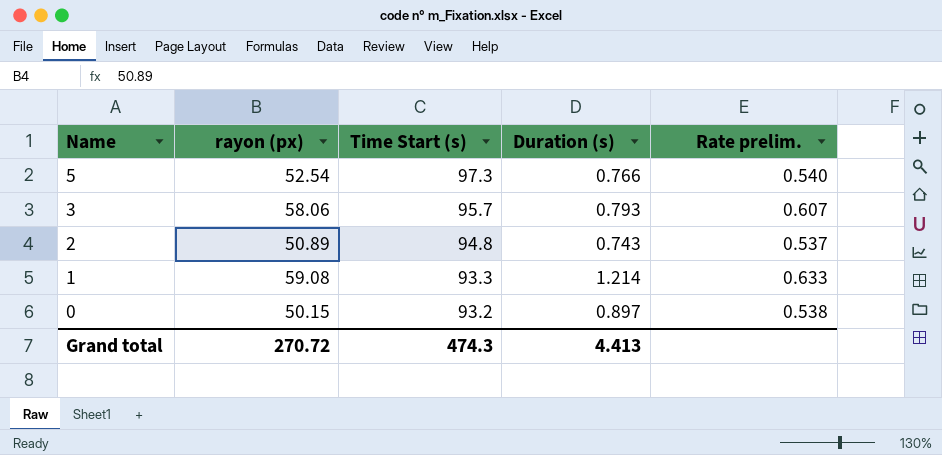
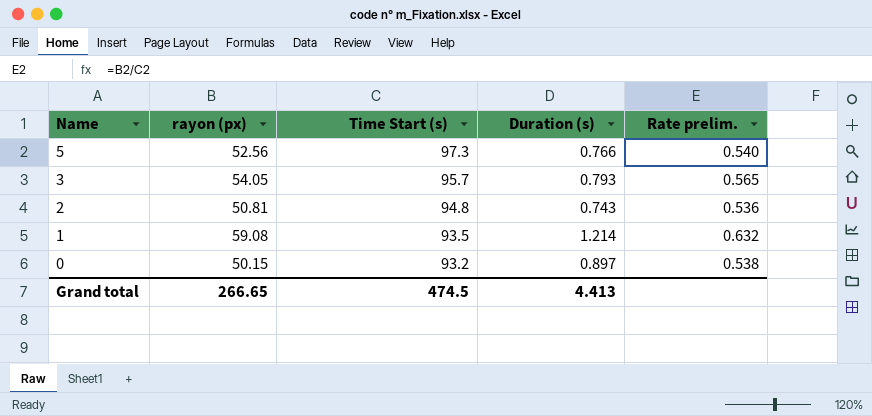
5 | rayon (px): 52.54 -> 52.56
3 | rayon (px): 58.06 -> 54.05
3 | Rate prelim.: 0.607 -> 0.565
2 | rayon (px): 50.89 -> 50.81
2 | Rate prelim.: 0.537 -> 0.536
1 | Time Start (s): 93.3 -> 93.5
1 | Rate prelim.: 0.633 -> 0.632
Grand total | rayon (px): 270.72 -> 266.65
Grand total | Time Start (s): 474.3 -> 474.5

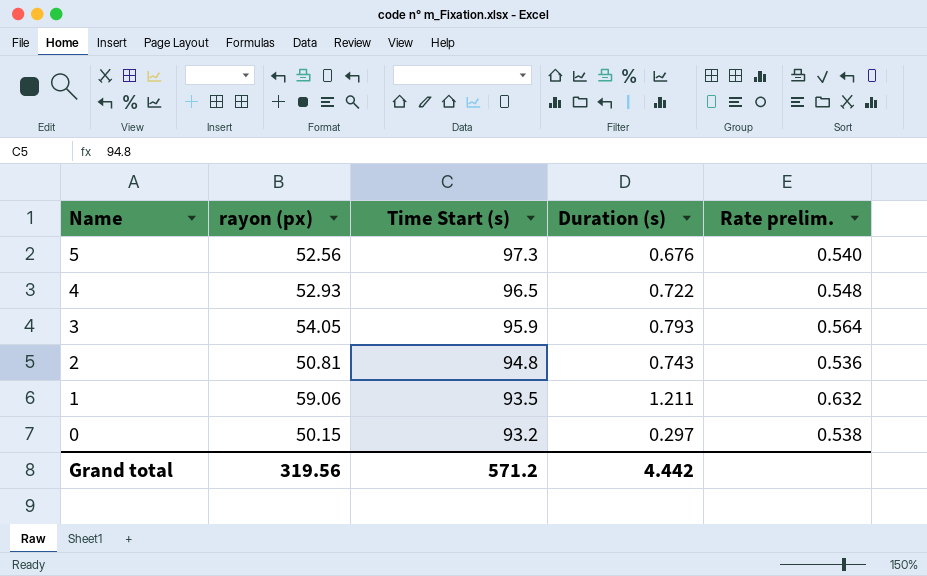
5 | Duration (s): 0.766 -> 0.676
row 4: none -> 52.93 | 96.5 | 0.722 | 0.548
3 | Time Start (s): 95.7 -> 95.9
3 | Rate prelim.: 0.565 -> 0.564
1 | rayon (px): 59.08 -> 59.06
1 | Duration (s): 1.214 -> 1.211
0 | Duration (s): 0.897 -> 0.297
Grand total | rayon (px): 266.65 -> 319.56
Grand total | Time Start (s): 474.5 -> 571.2
Grand total | Duration (s): 4.413 -> 4.442

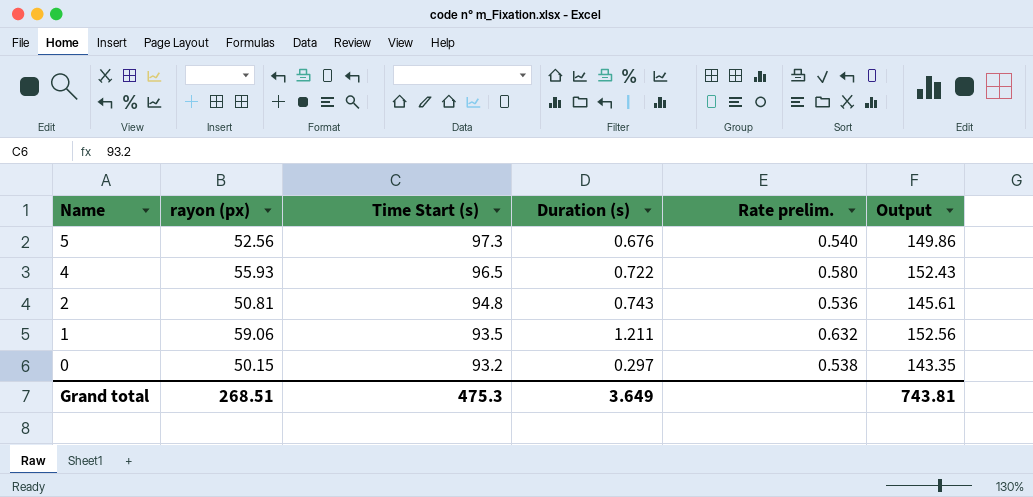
column Output | formula: none -> [rayon (px)] + [Time Start (s)]
row 3: 54.05 | 95.9 | 0.793 | 0.564 -> none
4 | rayon (px): 52.93 -> 55.93
4 | Rate prelim.: 0.548 -> 0.580
Grand total | rayon (px): 319.56 -> 268.51
Grand total | Time Start (s): 571.2 -> 475.3
Grand total | Duration (s): 4.442 -> 3.649

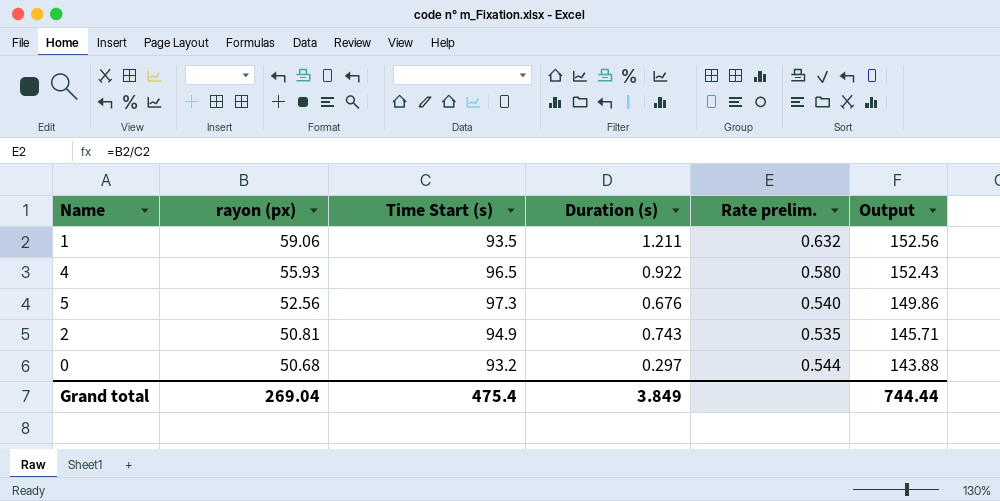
row order: Name descending -> rayon (px) descending
4 | Duration (s): 0.722 -> 0.922
2 | Time Start (s): 94.8 -> 94.9
2 | Rate prelim.: 0.536 -> 0.535
2 | Output: 145.61 -> 145.71
0 | rayon (px): 50.15 -> 50.68
0 | Rate prelim.: 0.538 -> 0.544
0 | Output: 143.35 -> 143.88
Grand total | rayon (px): 268.51 -> 269.04
Grand total | Time Start (s): 475.3 -> 475.4
Grand total | Duration (s): 3.649 -> 3.849
Grand total | Output: 743.81 -> 744.44

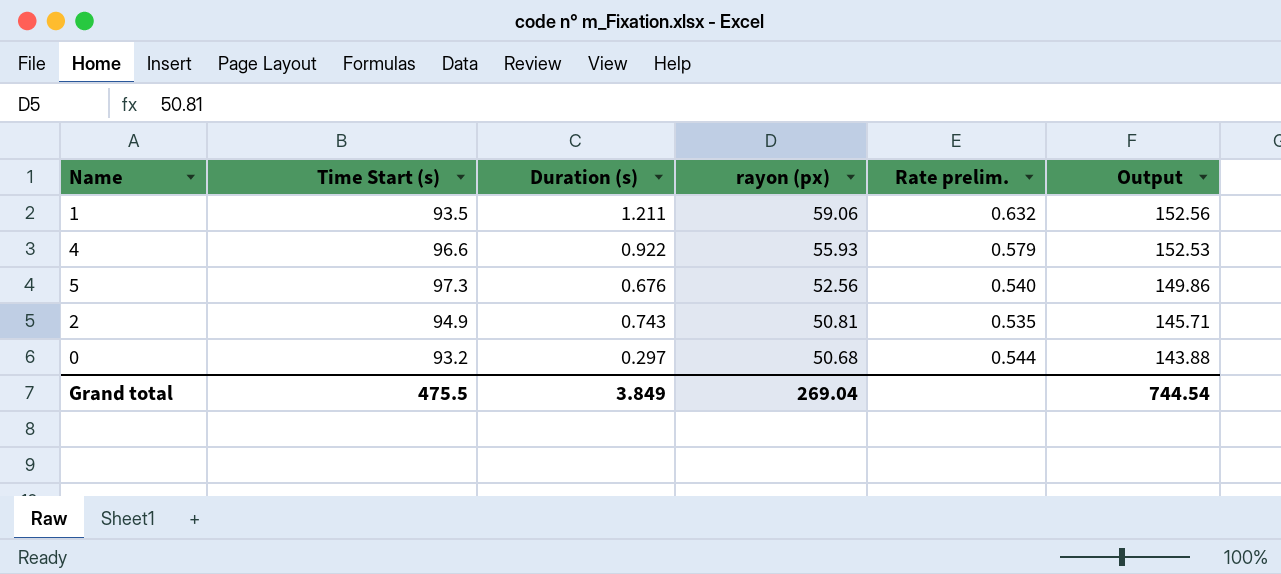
column rayon (px) | position: 2 -> 4
4 | Time Start (s): 96.5 -> 96.6
4 | Rate prelim.: 0.580 -> 0.579
4 | Output: 152.43 -> 152.53
Grand total | Time Start (s): 475.4 -> 475.5
Grand total | Output: 744.44 -> 744.54

